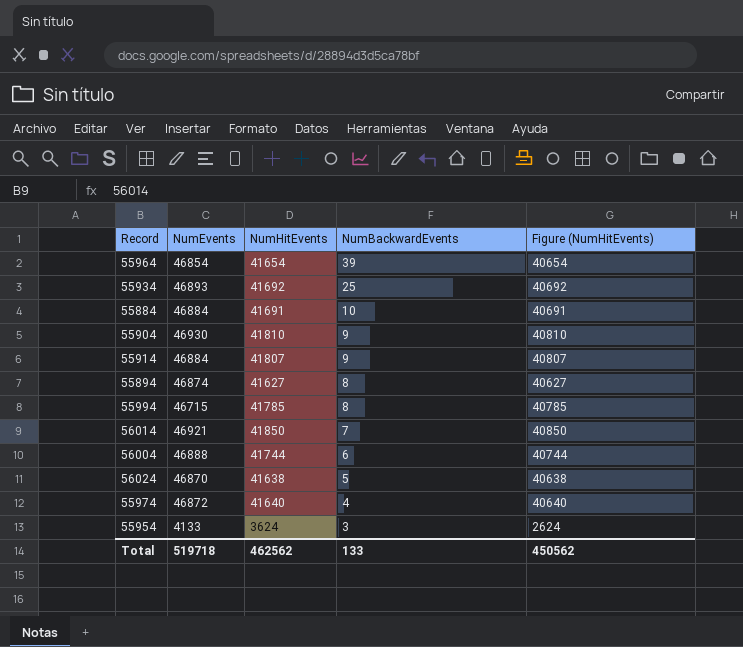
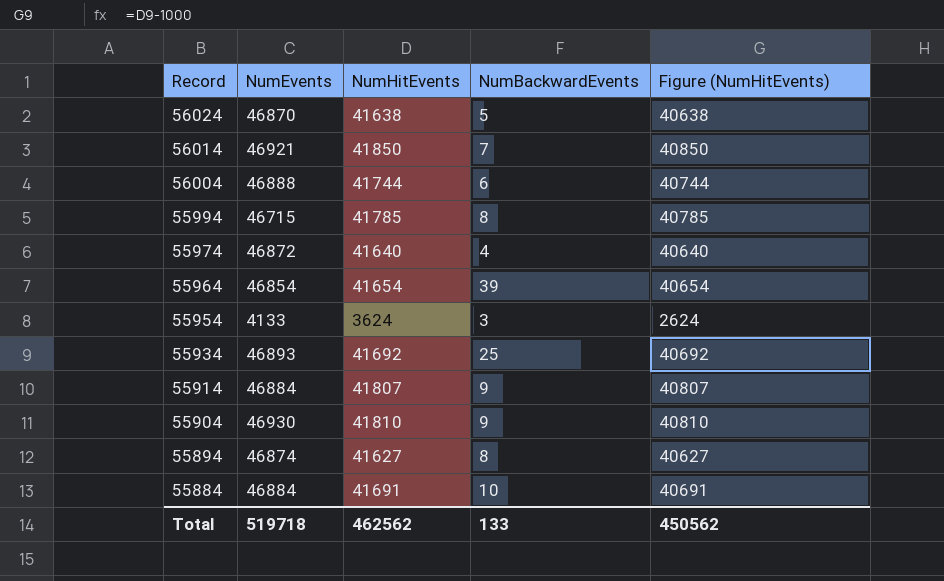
row order: NumBackwardEvents descending -> Record descending

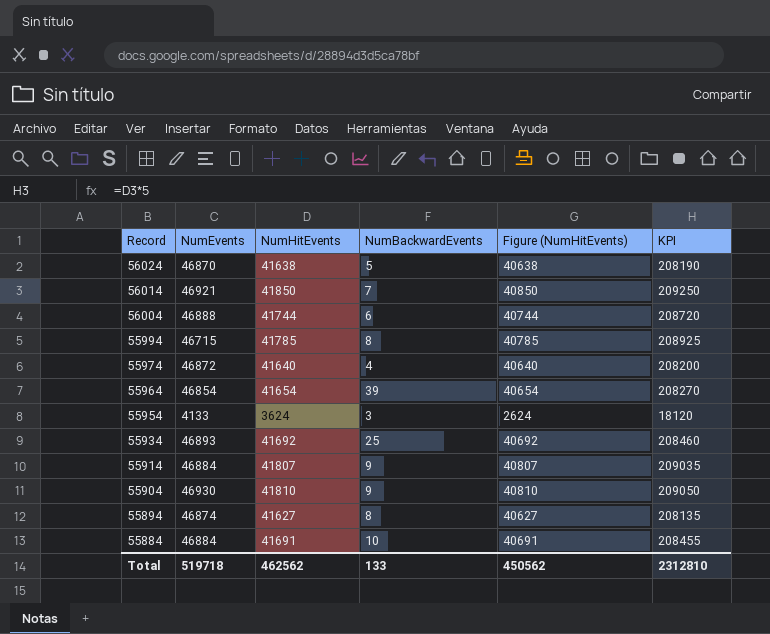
column KPI | formula: none -> [NumHitEvents] * 5

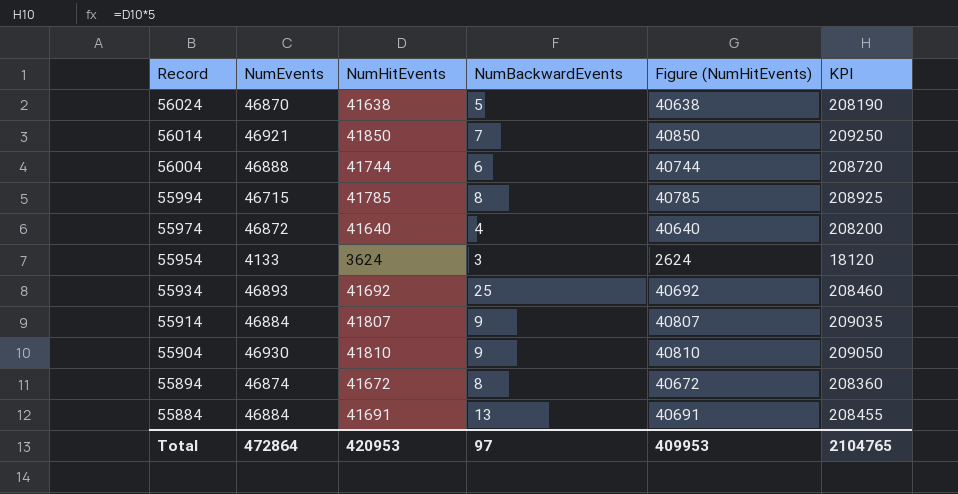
row 55964: 46854 | 41654 | 39 | 40654 | 208270 -> none
55894 | NumHitEvents: 41627 -> 41672
55894 | Figure (NumHitEvents): 40627 -> 40672
55894 | KPI: 208135 -> 208360
55884 | NumBackwardEvents: 10 -> 13
Total | NumEvents: 519718 -> 472864
Total | NumHitEvents: 462562 -> 420953
Total | NumBackwardEvents: 133 -> 97
Total | Figure (NumHitEvents): 450562 -> 409953
Total | KPI: 2312810 -> 2104765

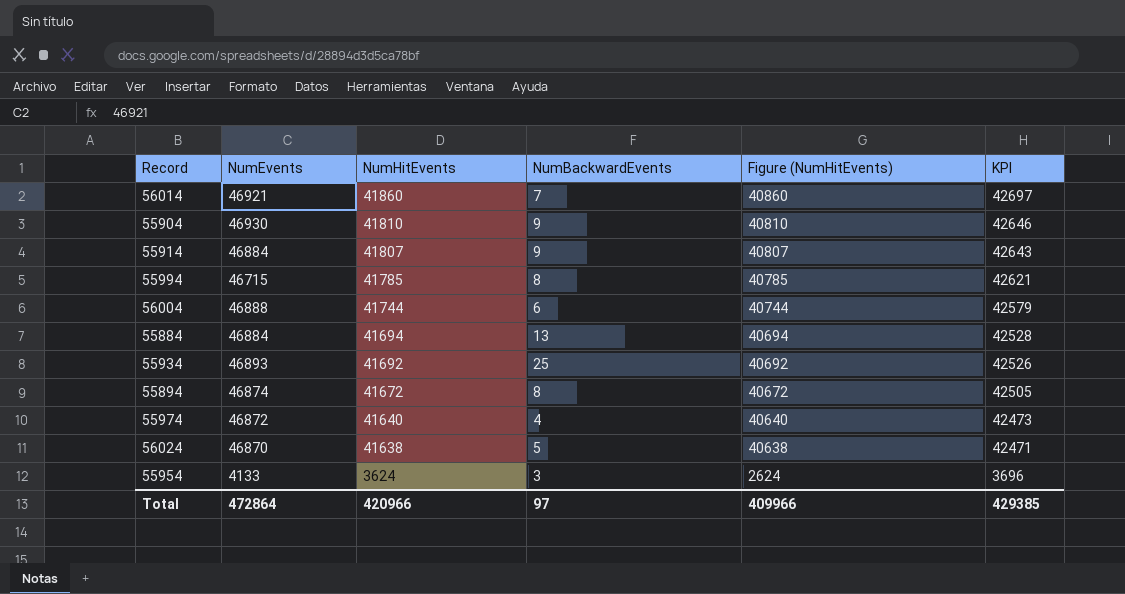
row order: Record descending -> NumHitEvents descending
column KPI | formula: [NumHitEvents] * 5 -> [NumHitEvents] * 1.02
56014 | NumHitEvents: 41850 -> 41860
56014 | Figure (NumHitEvents): 40850 -> 40860
55884 | NumHitEvents: 41691 -> 41694
55884 | Figure (NumHitEvents): 40691 -> 40694
Total | NumHitEvents: 420953 -> 420966
Total | Figure (NumHitEvents): 409953 -> 409966
Total | KPI: 2104765 -> 429385

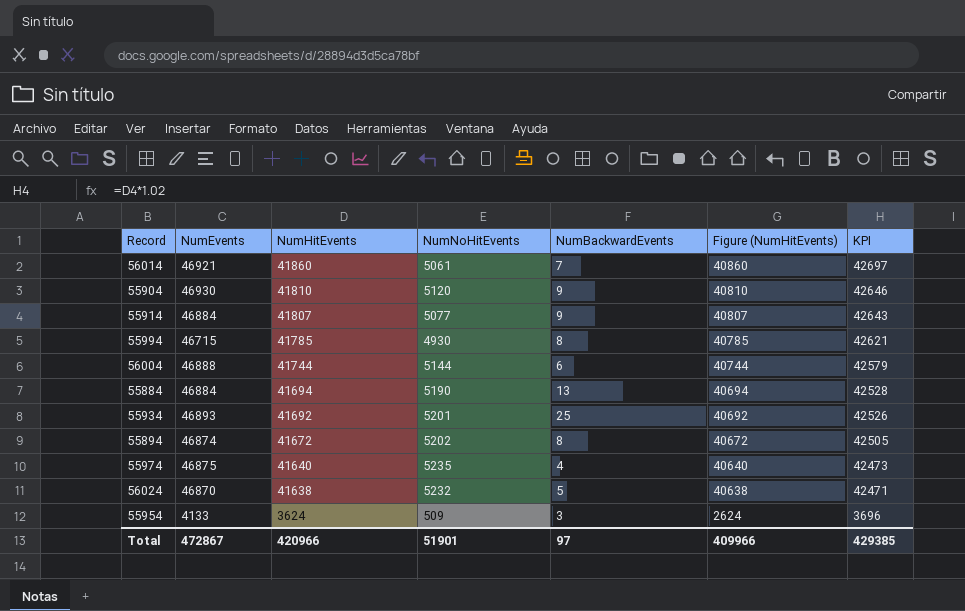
column NumNoHitEvents | formula: none -> [NumEvents] - [NumHitEvents]
55974 | NumEvents: 46872 -> 46875
Total | NumEvents: 472864 -> 472867

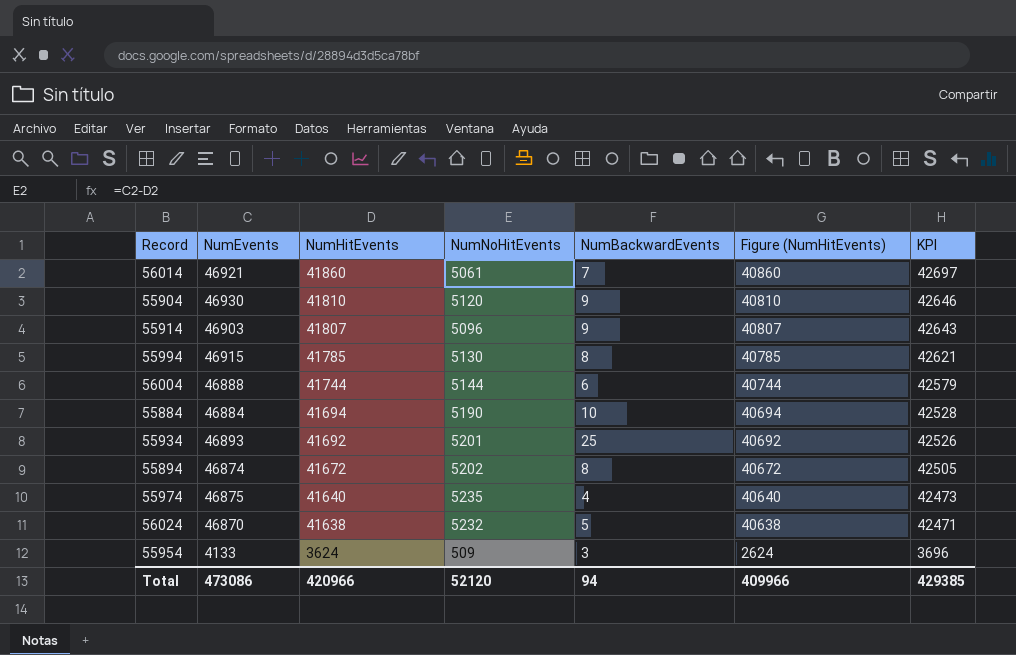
55914 | NumEvents: 46884 -> 46903
55914 | NumNoHitEvents: 5077 -> 5096
55994 | NumEvents: 46715 -> 46915
55994 | NumNoHitEvents: 4930 -> 5130
55884 | NumBackwardEvents: 13 -> 10
Total | NumEvents: 472867 -> 473086
Total | NumNoHitEvents: 51901 -> 52120
Total | NumBackwardEvents: 97 -> 94

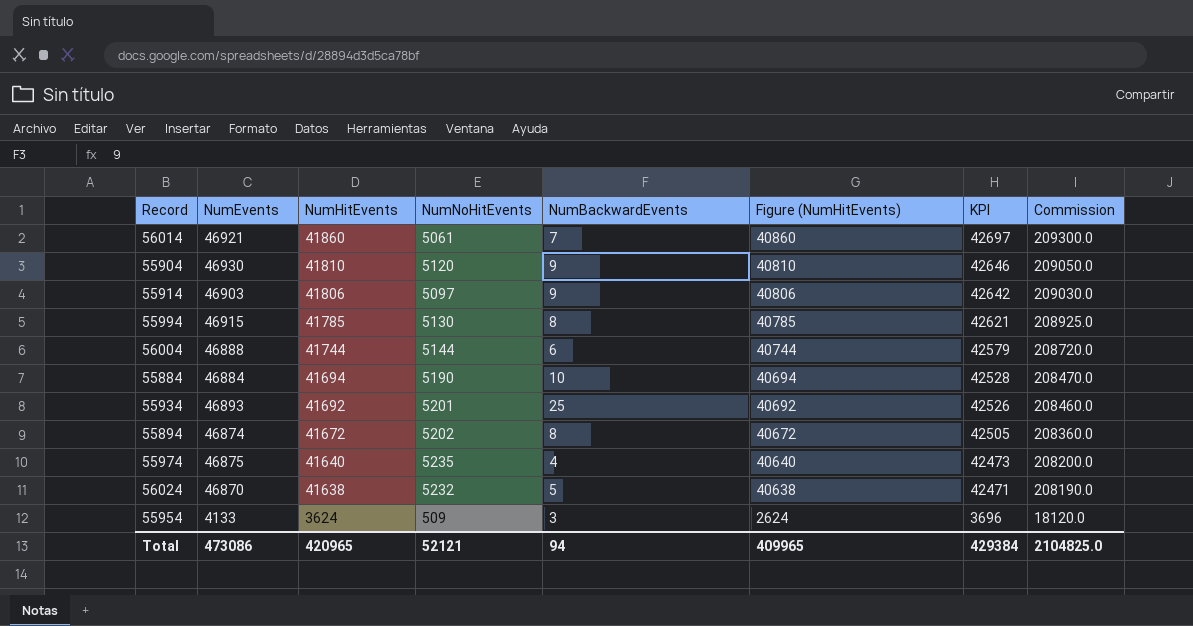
column Commission | formula: none -> [NumHitEvents] * 5
55914 | NumHitEvents: 41807 -> 41806
55914 | NumNoHitEvents: 5096 -> 5097
55914 | Figure (NumHitEvents): 40807 -> 40806
55914 | KPI: 42643 -> 42642
Total | NumHitEvents: 420966 -> 420965
Total | NumNoHitEvents: 52120 -> 52121
Total | Figure (NumHitEvents): 409966 -> 409965
Total | KPI: 429385 -> 429384

